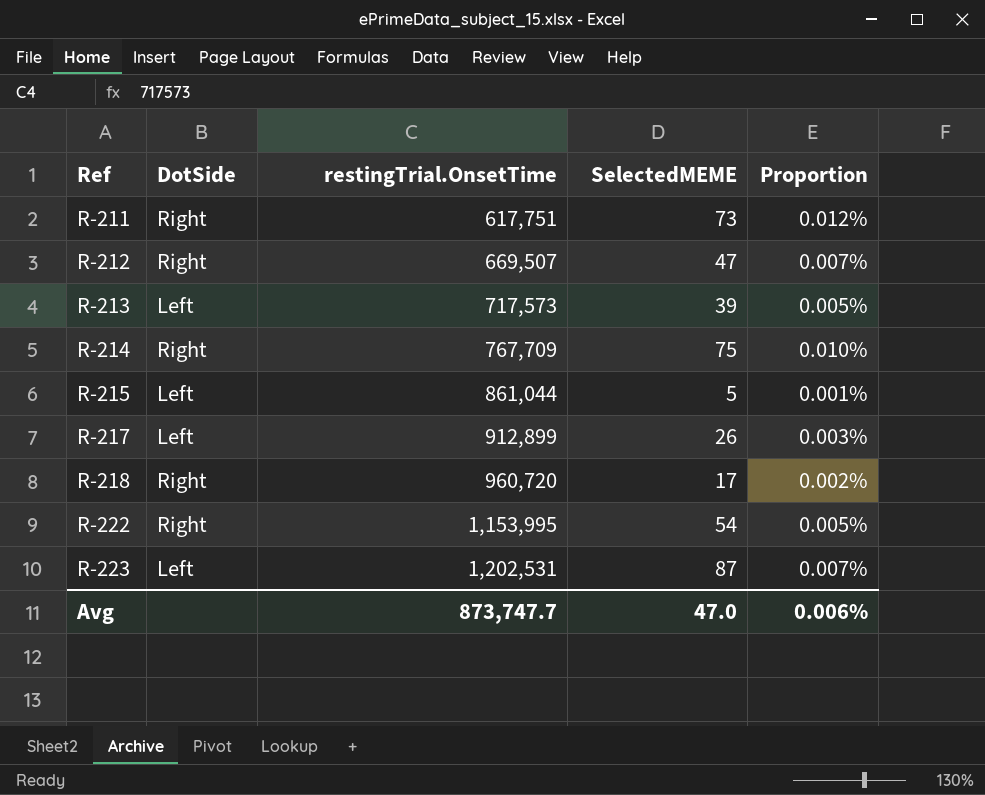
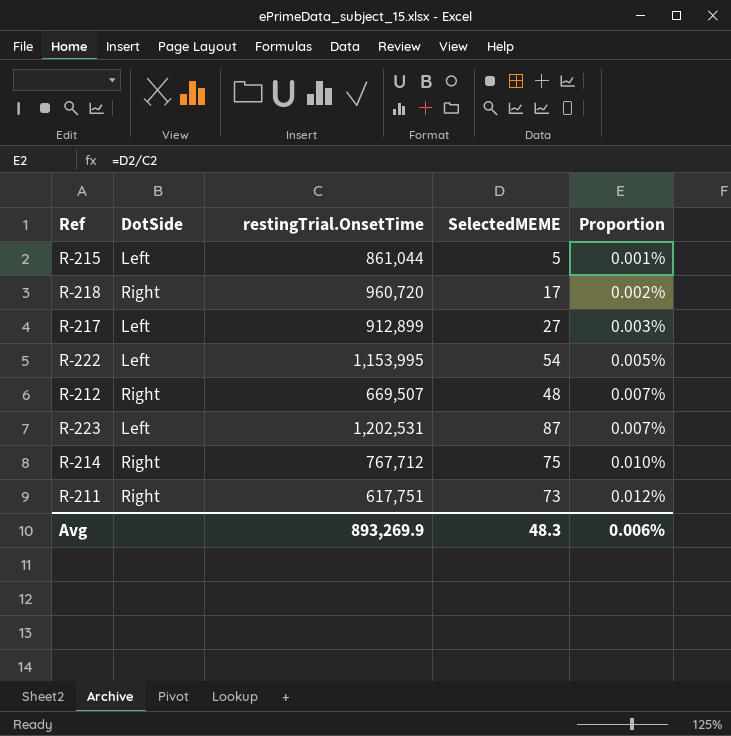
row order: Ref ascending -> Proportion ascending
row R-213: Left | 717,573 | 39 | 0.005% -> none
R-217 | SelectedMEME: 26 -> 27
R-222 | DotSide: Right -> Left
R-212 | SelectedMEME: 47 -> 48
R-214 | restingTrial.OnsetTime: 767,709 -> 767,712
Avg | restingTrial.OnsetTime: 873,747.7 -> 893,269.9
Avg | SelectedMEME: 47.0 -> 48.3

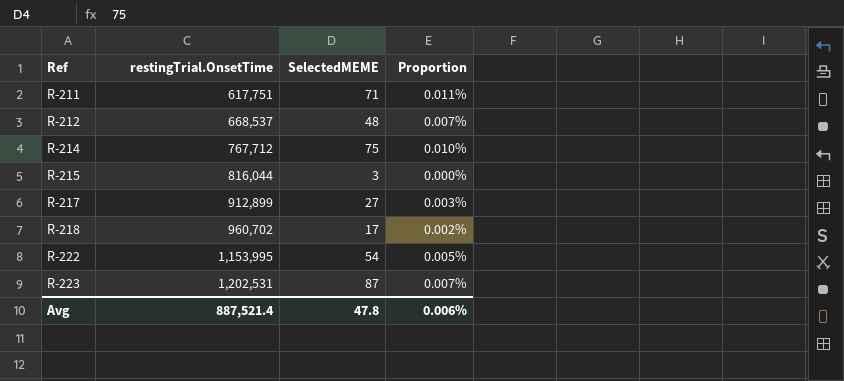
row order: Proportion ascending -> Ref ascending
column DotSide | position: 2 -> none
R-211 | SelectedMEME: 73 -> 71
R-211 | Proportion: 0.012% -> 0.011%
R-212 | restingTrial.OnsetTime: 669,507 -> 668,537
R-215 | restingTrial.OnsetTime: 861,044 -> 816,044
R-215 | SelectedMEME: 5 -> 3
R-215 | Proportion: 0.001% -> 0.000%
R-218 | restingTrial.OnsetTime: 960,720 -> 960,702
Avg | restingTrial.OnsetTime: 893,269.9 -> 887,521.4
Avg | SelectedMEME: 48.3 -> 47.8

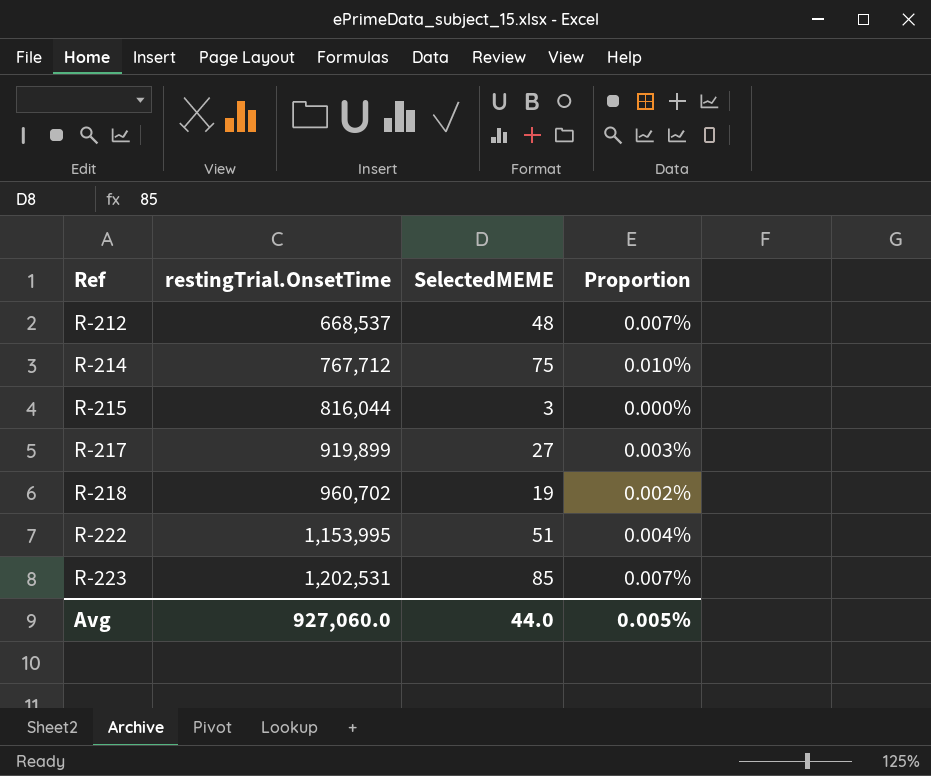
row R-211: 617,751 | 71 | 0.011% -> none
R-217 | restingTrial.OnsetTime: 912,899 -> 919,899
R-218 | SelectedMEME: 17 -> 19
R-222 | SelectedMEME: 54 -> 51
R-222 | Proportion: 0.005% -> 0.004%
R-223 | SelectedMEME: 87 -> 85
Avg | restingTrial.OnsetTime: 887,521.4 -> 927,060.0
Avg | SelectedMEME: 47.8 -> 44.0
Avg | Proportion: 0.006% -> 0.005%

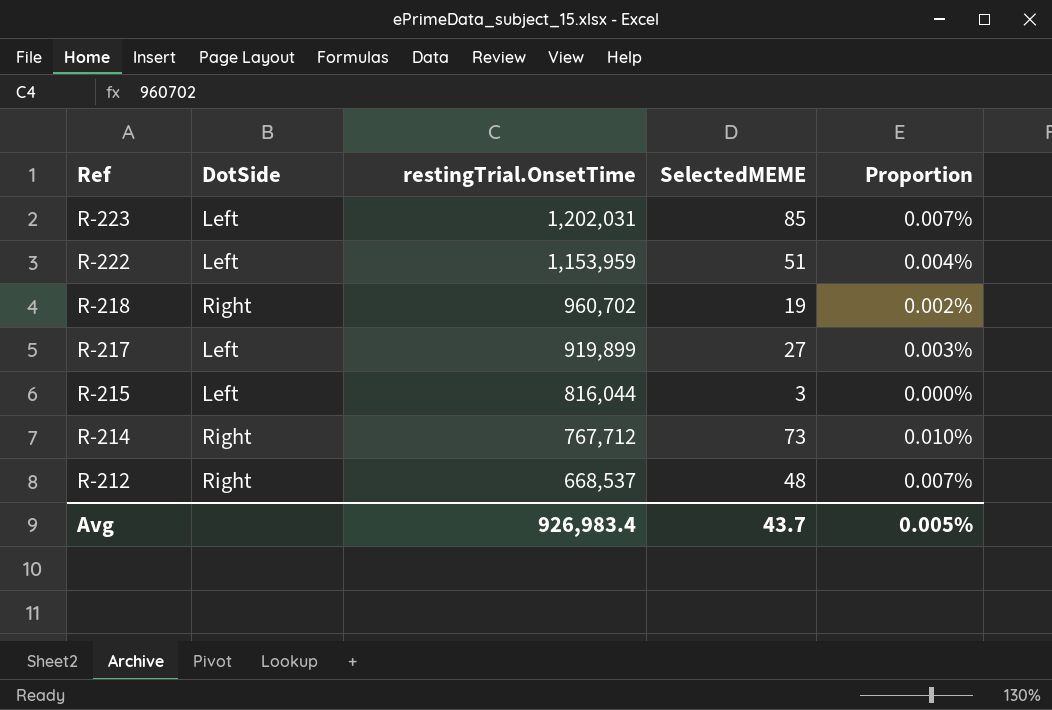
row order: Ref ascending -> Ref descending
column DotSide | position: none -> 2
R-223 | restingTrial.OnsetTime: 1,202,531 -> 1,202,031
R-222 | restingTrial.OnsetTime: 1,153,995 -> 1,153,959
R-214 | SelectedMEME: 75 -> 73
Avg | restingTrial.OnsetTime: 927,060.0 -> 926,983.4
Avg | SelectedMEME: 44.0 -> 43.7

